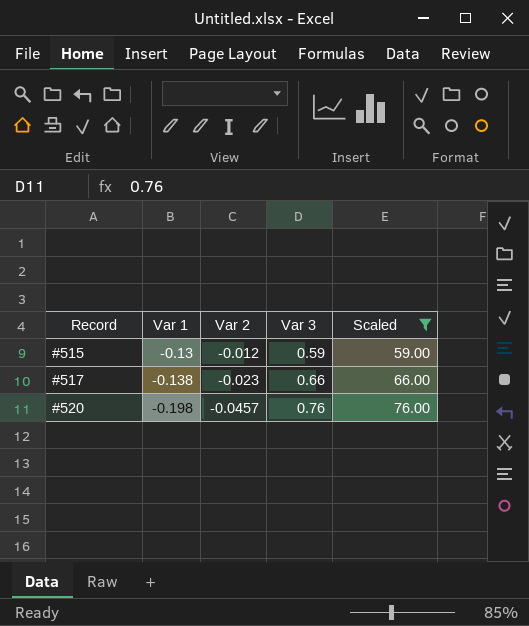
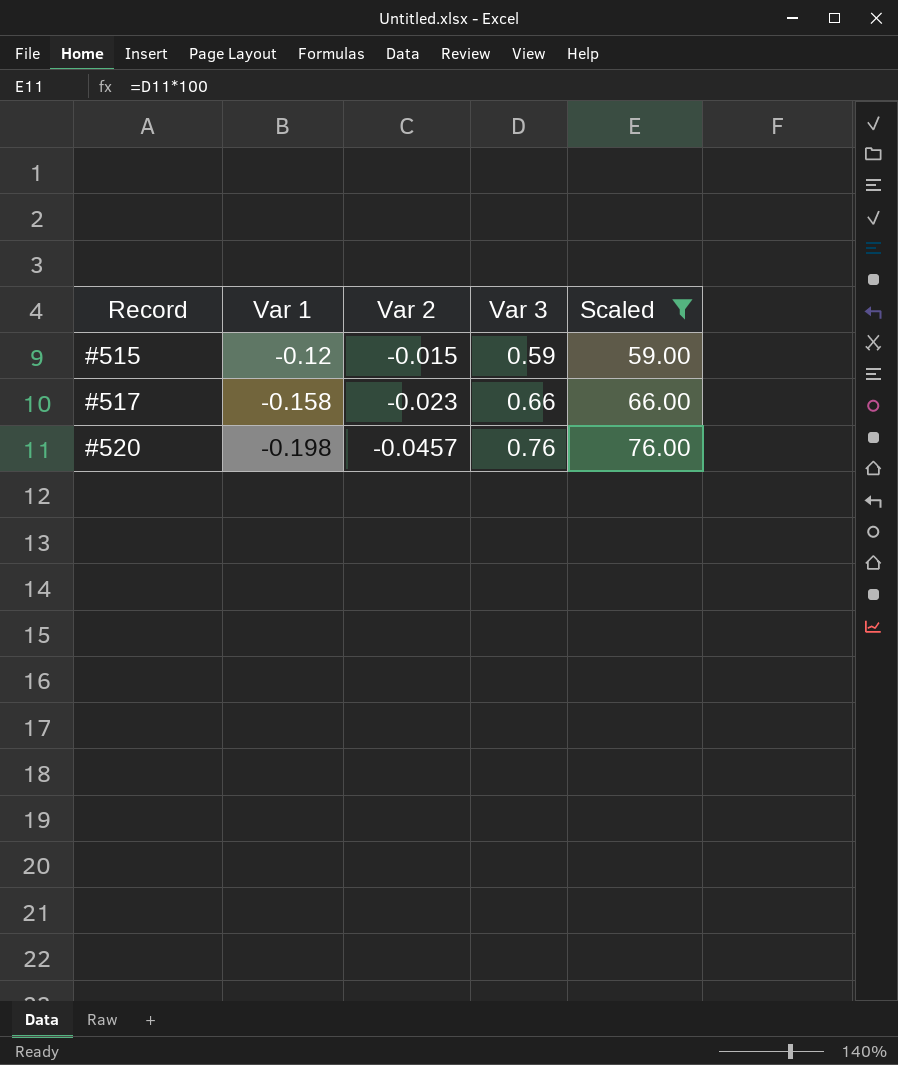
#515 | Var 1: -0.13 -> -0.12
#515 | Var 2: -0.012 -> -0.015
#517 | Var 1: -0.138 -> -0.158

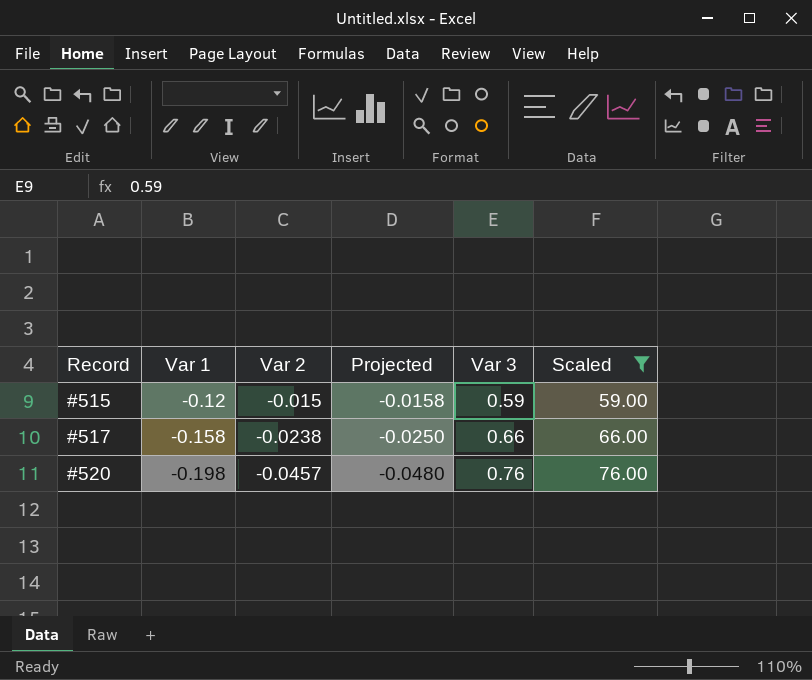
column Projected | formula: none -> [Var 2] * 1.05
#517 | Var 2: -0.023 -> -0.0238

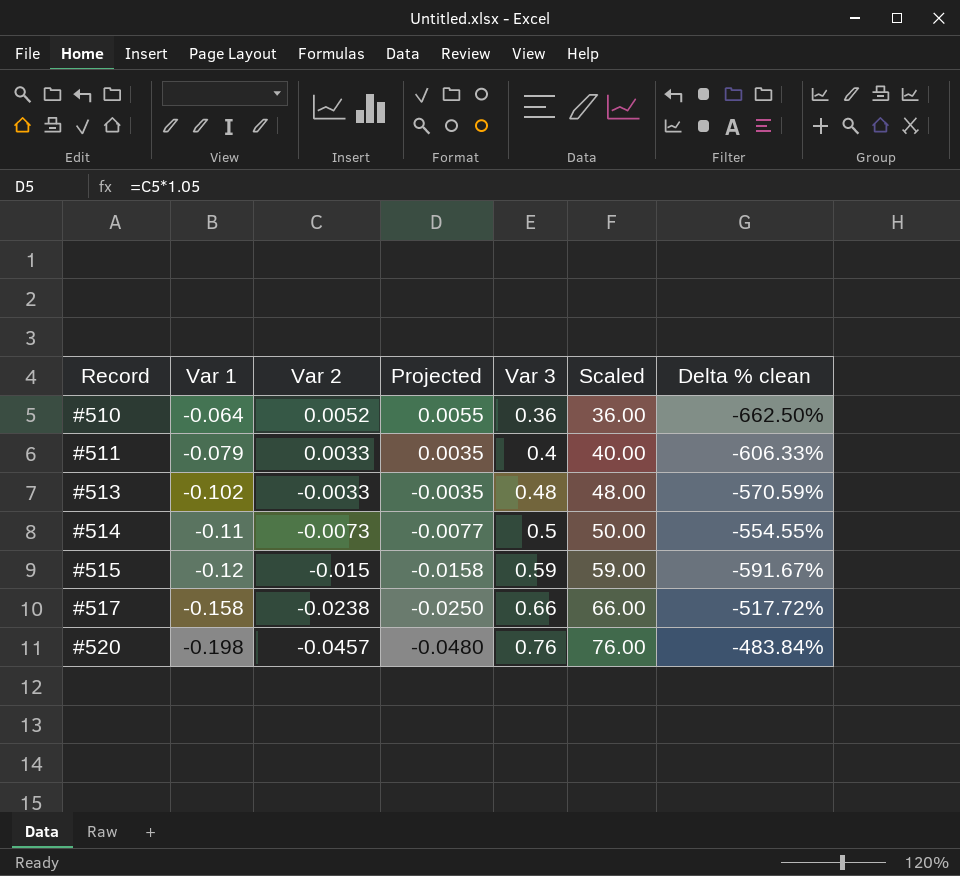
filter: Scaled >= 59.00 -> none
column Delta % clean | formula: none -> ([Var 3] - [Var 1]) / [Var 1]

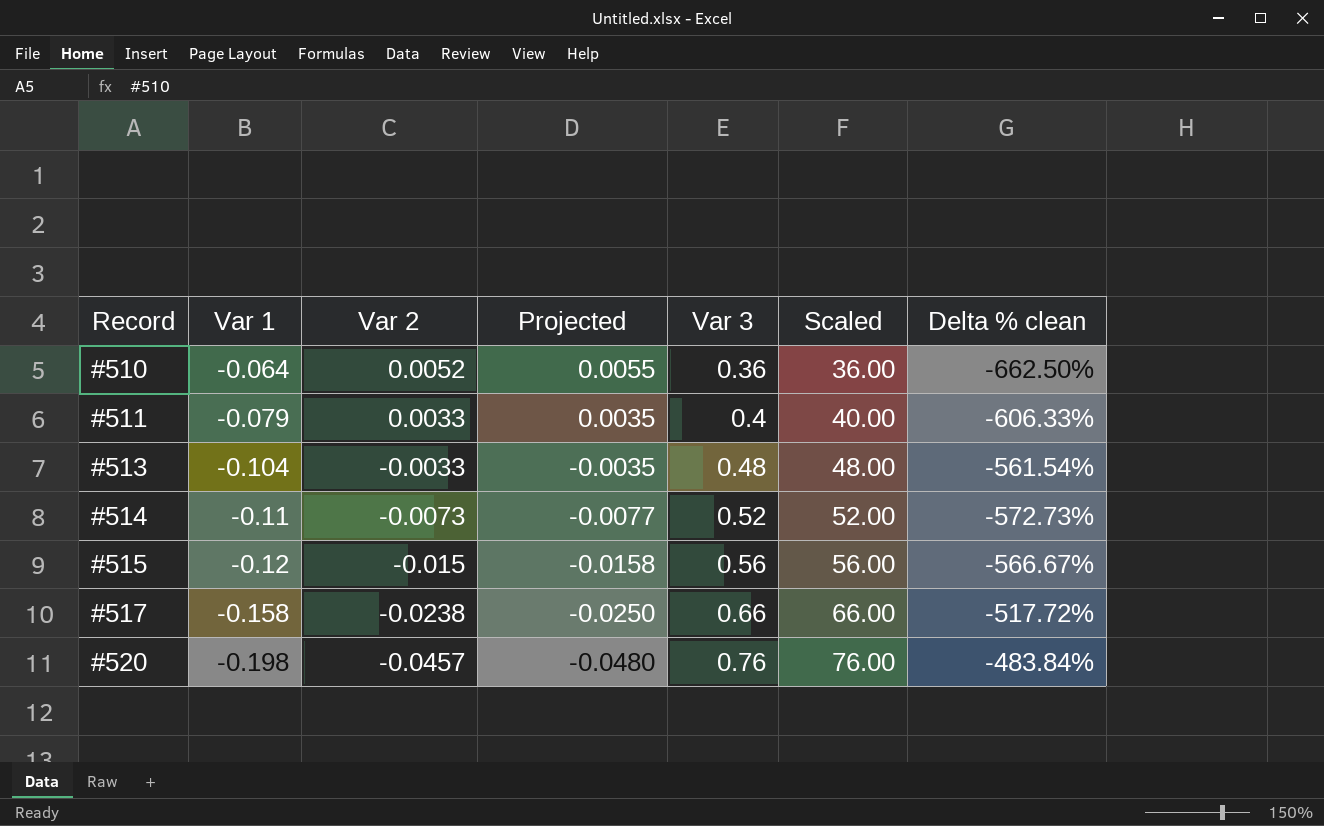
#513 | Var 1: -0.102 -> -0.104
#513 | Delta % clean: -570.59% -> -561.54%
#514 | Var 3: 0.5 -> 0.52
#514 | Scaled: 50.00 -> 52.00
#514 | Delta % clean: -554.55% -> -572.73%
#515 | Var 3: 0.59 -> 0.56
#515 | Scaled: 59.00 -> 56.00
#515 | Delta % clean: -591.67% -> -566.67%

